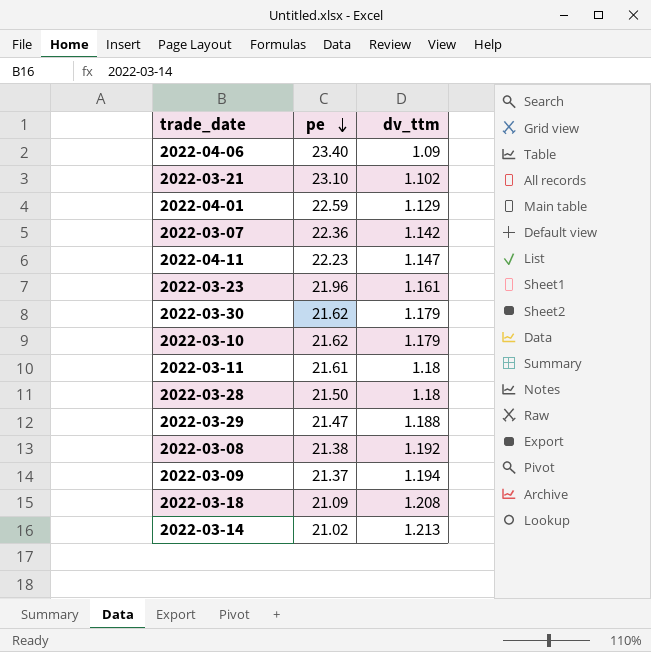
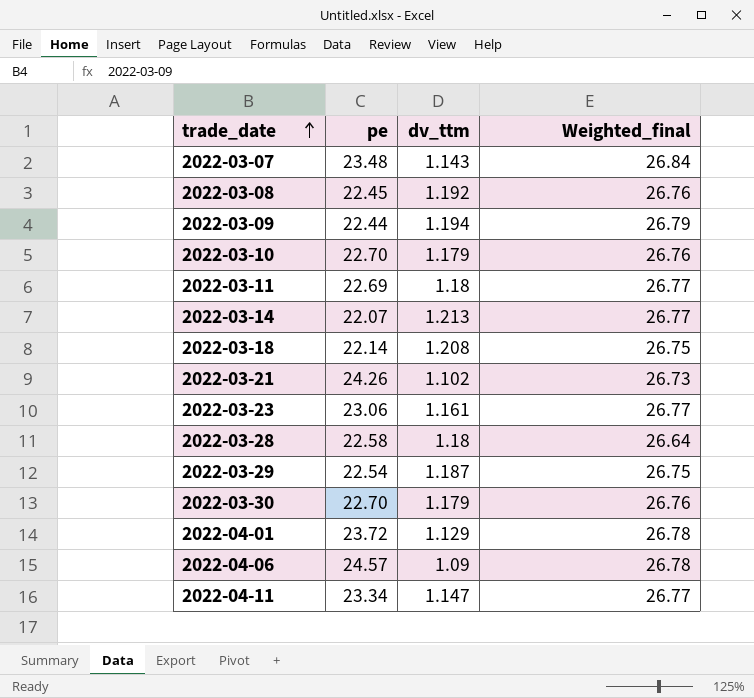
row order: pe descending -> trade_date ascending
column Weighted_final | formula: none -> [pe] * [dv_ttm]
2022-03-07 | pe: 22.36 -> 23.48
2022-03-07 | dv_ttm: 1.142 -> 1.143
2022-03-08 | pe: 21.38 -> 22.45
2022-03-09 | pe: 21.37 -> 22.44
2022-03-10 | pe: 21.62 -> 22.70
2022-03-11 | pe: 21.61 -> 22.69
2022-03-14 | pe: 21.02 -> 22.07
2022-03-18 | pe: 21.09 -> 22.14
2022-03-21 | pe: 23.10 -> 24.26
2022-03-23 | pe: 21.96 -> 23.06
2022-03-28 | pe: 21.50 -> 22.58
2022-03-29 | pe: 21.47 -> 22.54
2022-03-29 | dv_ttm: 1.188 -> 1.187
2022-03-30 | pe: 21.62 -> 22.70
2022-04-01 | pe: 22.59 -> 23.72
2022-04-06 | pe: 23.40 -> 24.57
2022-04-11 | pe: 22.23 -> 23.34

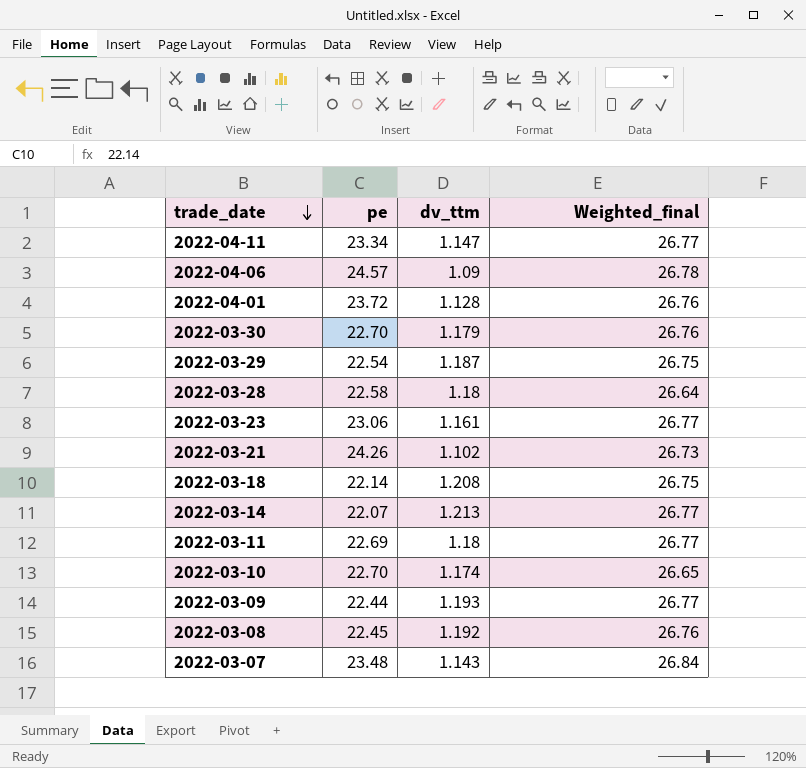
row order: trade_date ascending -> trade_date descending
2022-04-01 | dv_ttm: 1.129 -> 1.128
2022-04-01 | Weighted_final: 26.78 -> 26.76
2022-03-10 | dv_ttm: 1.179 -> 1.174
2022-03-10 | Weighted_final: 26.76 -> 26.65
2022-03-09 | dv_ttm: 1.194 -> 1.193
2022-03-09 | Weighted_final: 26.79 -> 26.77

